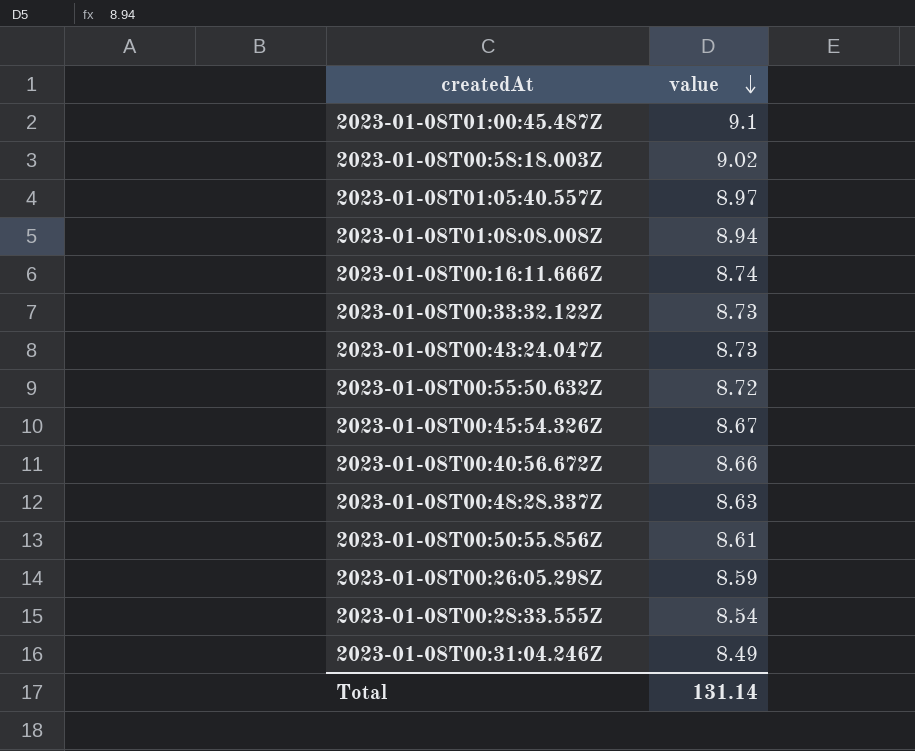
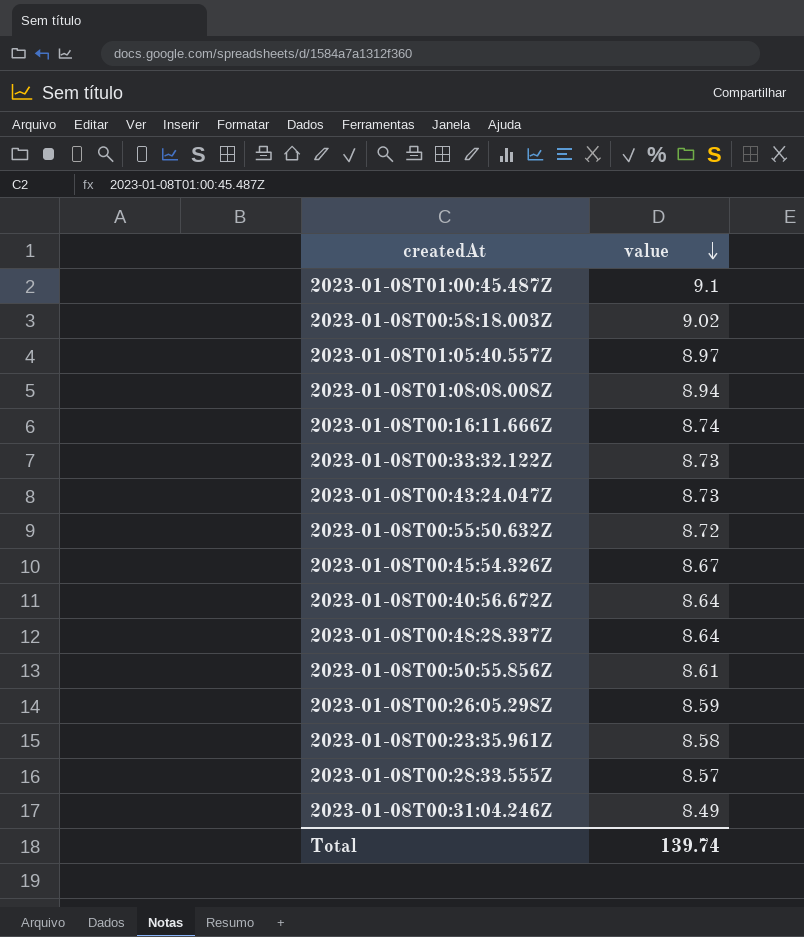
2023-01-08T00:40:56.672Z | value: 8.66 -> 8.64
2023-01-08T00:48:28.337Z | value: 8.63 -> 8.64
row 2023-01-08T00:23:35.961Z: none -> 8.58
2023-01-08T00:28:33.555Z | value: 8.54 -> 8.57
Total | value: 131.14 -> 139.74

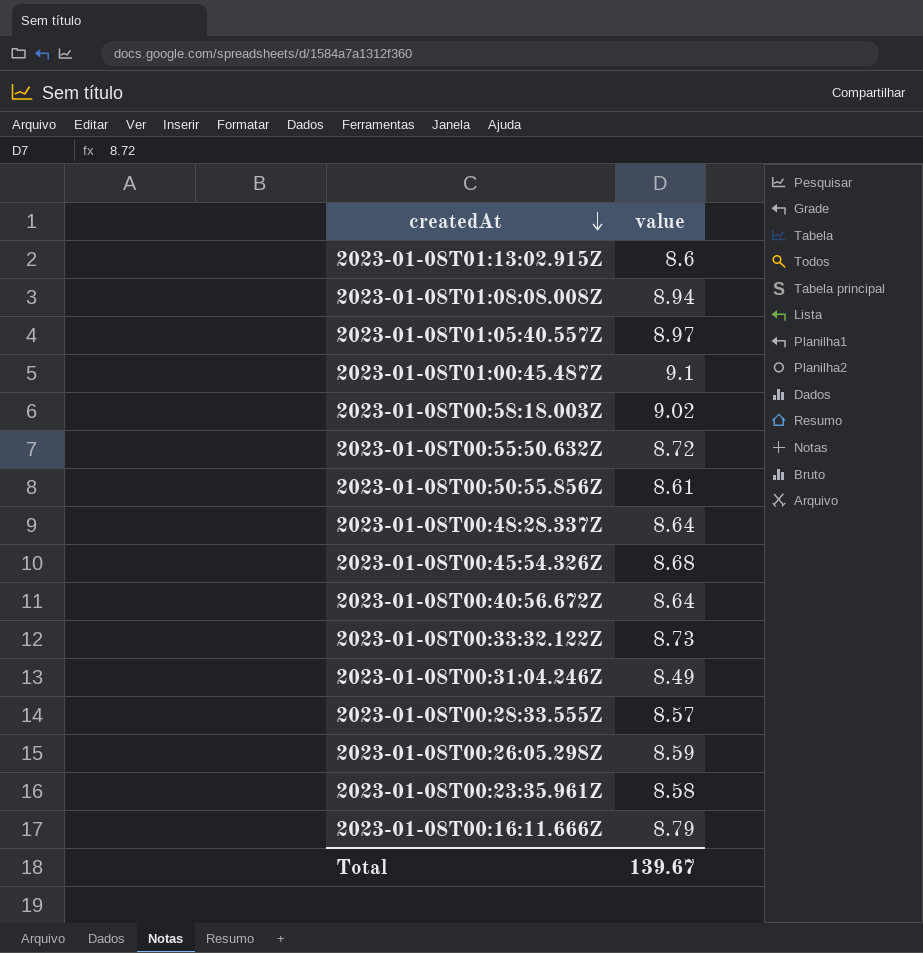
row order: value descending -> createdAt descending
row 2023-01-08T00:43:24.047Z: 8.73 -> none
row 2023-01-08T01:13:02.915Z: none -> 8.6
2023-01-08T00:45:54.326Z | value: 8.67 -> 8.68
2023-01-08T00:16:11.666Z | value: 8.74 -> 8.79
Total | value: 139.74 -> 139.67

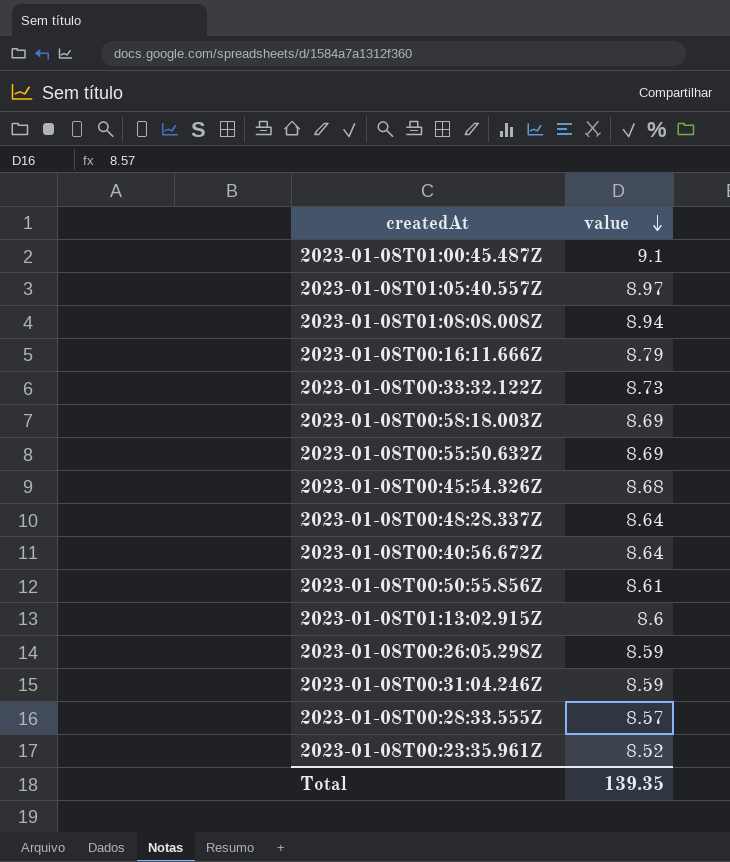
row order: createdAt descending -> value descending
2023-01-08T00:58:18.003Z | value: 9.02 -> 8.69
2023-01-08T00:55:50.632Z | value: 8.72 -> 8.69
2023-01-08T00:31:04.246Z | value: 8.49 -> 8.59
2023-01-08T00:23:35.961Z | value: 8.58 -> 8.52
Total | value: 139.67 -> 139.35

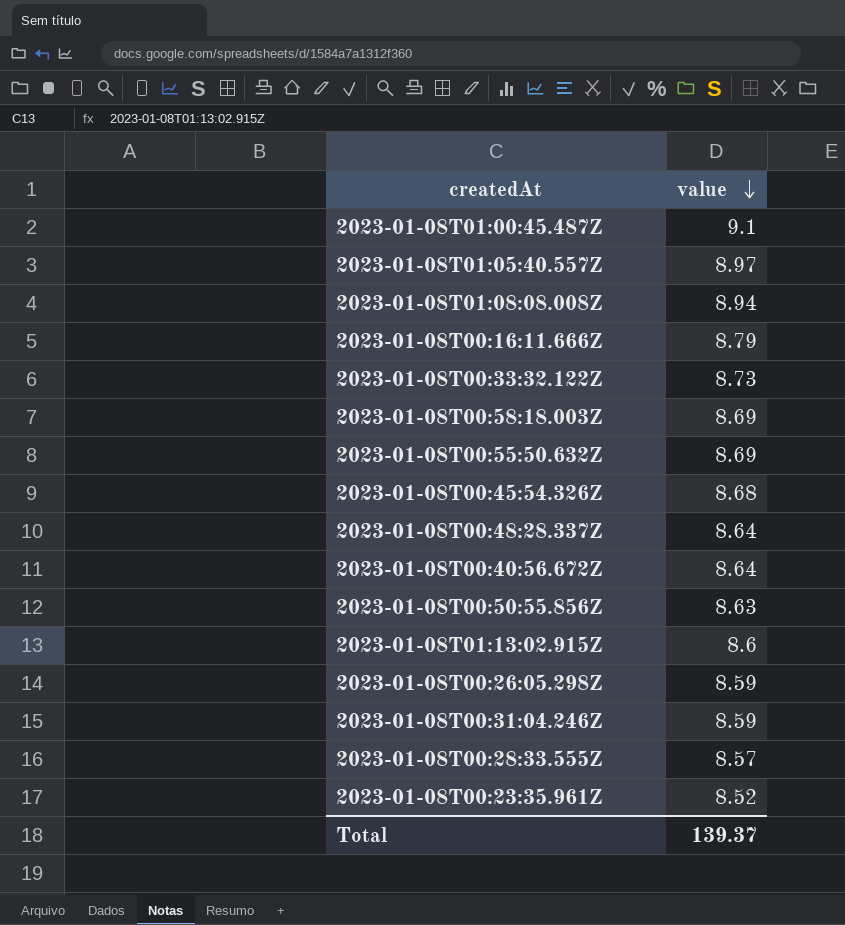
2023-01-08T00:50:55.856Z | value: 8.61 -> 8.63
Total | value: 139.35 -> 139.37

